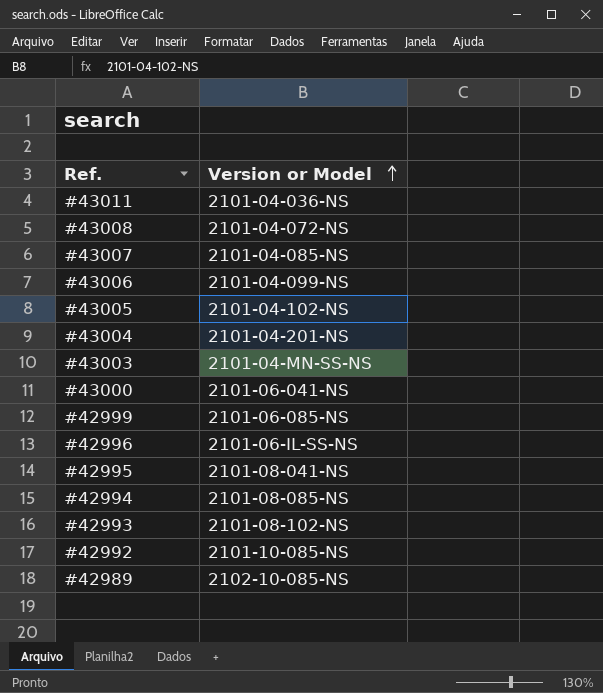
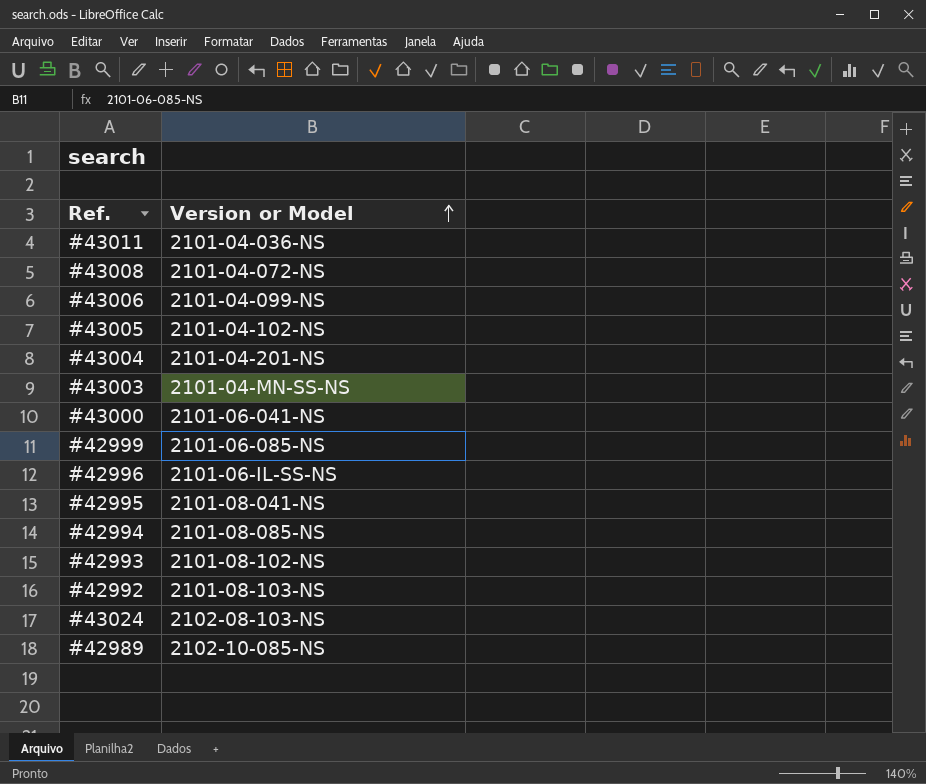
row #43007: 2101-04-085-NS -> none
#42992 | Version or Model: 2101-10-085-NS -> 2101-08-103-NS
row #43024: none -> 2102-08-103-NS

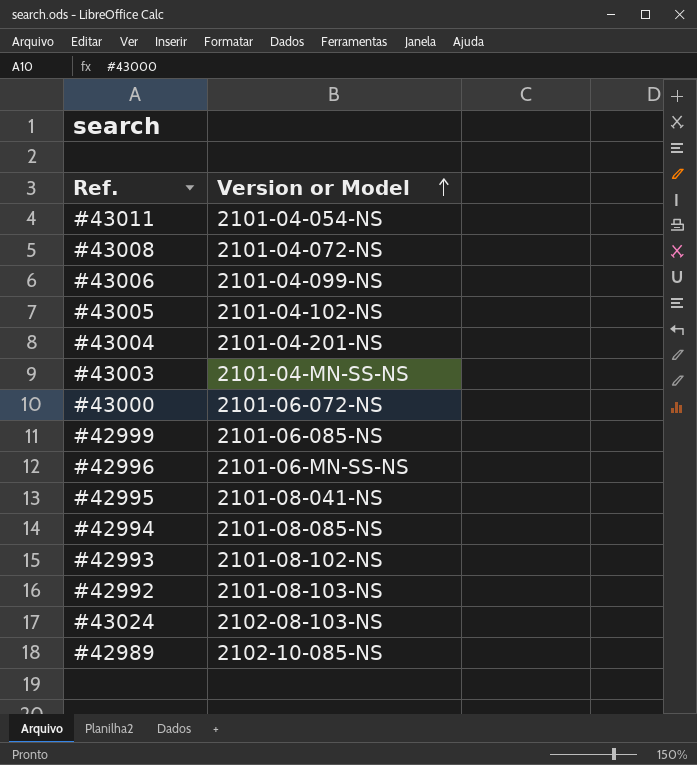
#43011 | Version or Model: 2101-04-036-NS -> 2101-04-054-NS
#43000 | Version or Model: 2101-06-041-NS -> 2101-06-072-NS
#42996 | Version or Model: 2101-06-IL-SS-NS -> 2101-06-MN-SS-NS

